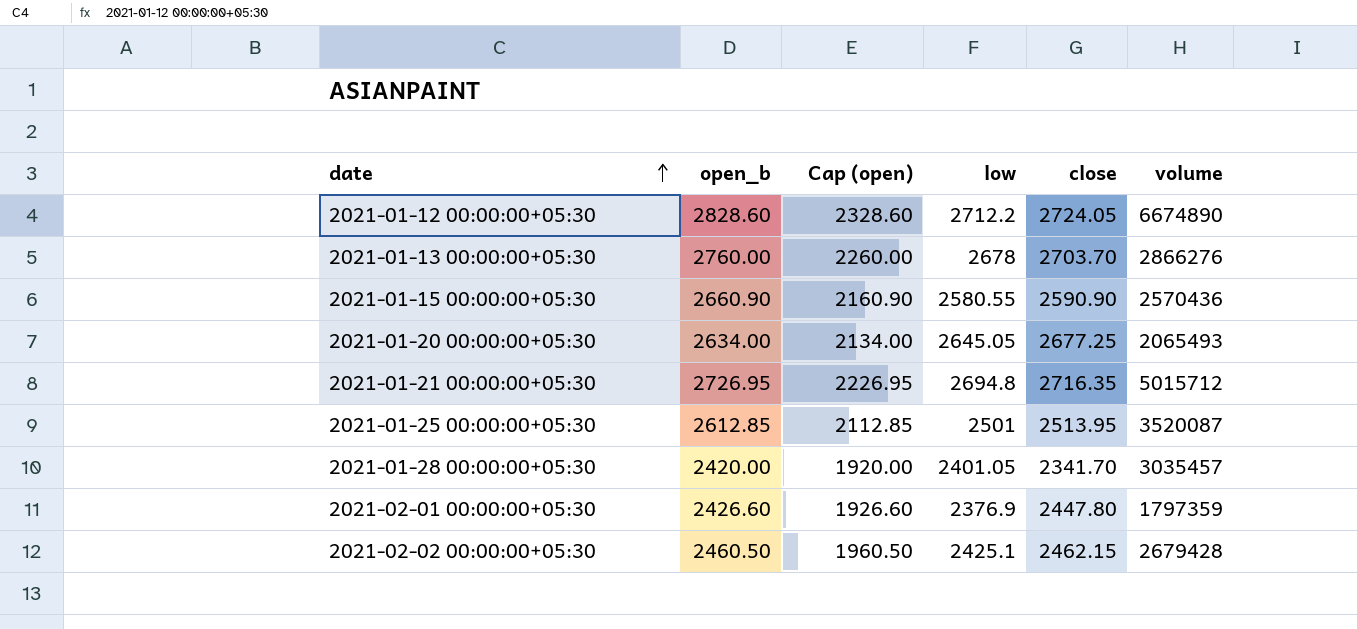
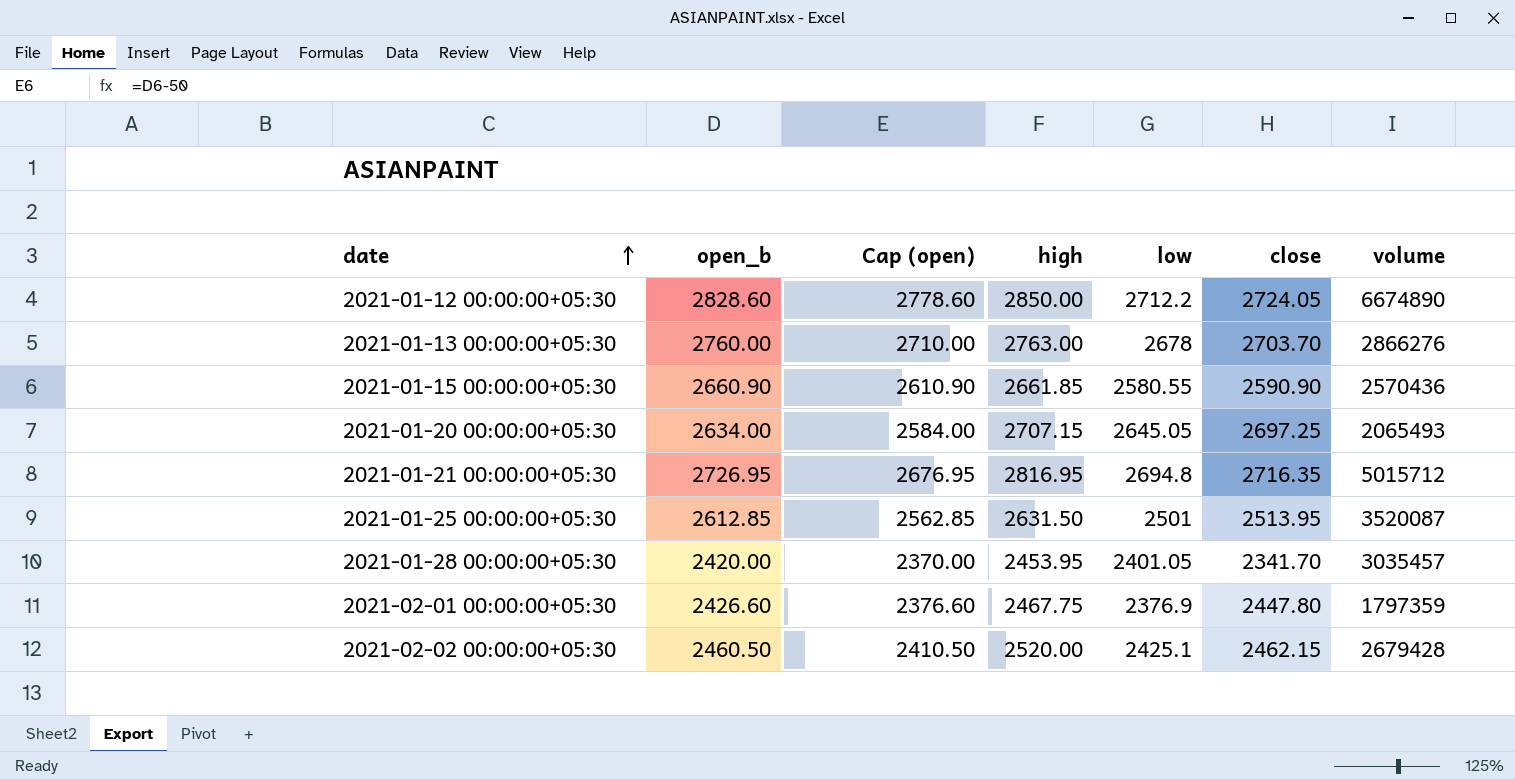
column Cap (open) | formula: [open_b] - 500 -> [open_b] - 50
column high | position: none -> 4
2021-01-20 00:00:00+05:30 | close: 2677.25 -> 2697.25

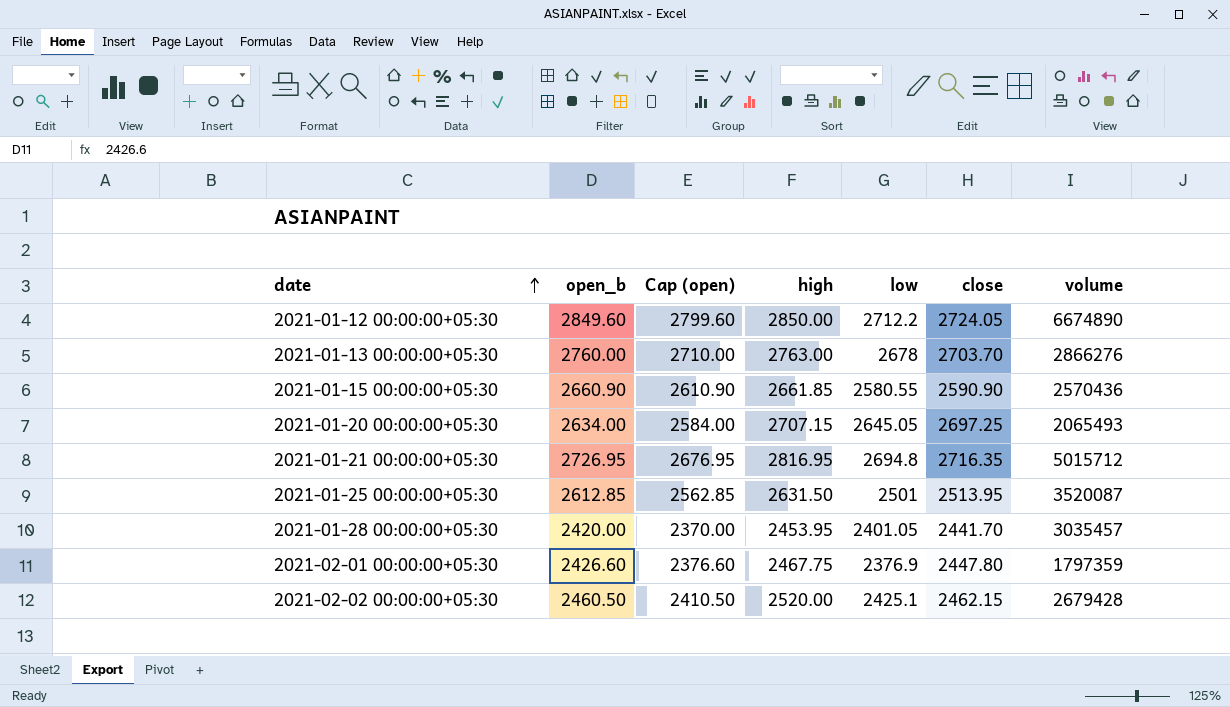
2021-01-12 00:00:00+05:30 | open_b: 2828.60 -> 2849.60
2021-01-12 00:00:00+05:30 | Cap (open): 2778.60 -> 2799.60
2021-01-28 00:00:00+05:30 | close: 2341.70 -> 2441.70

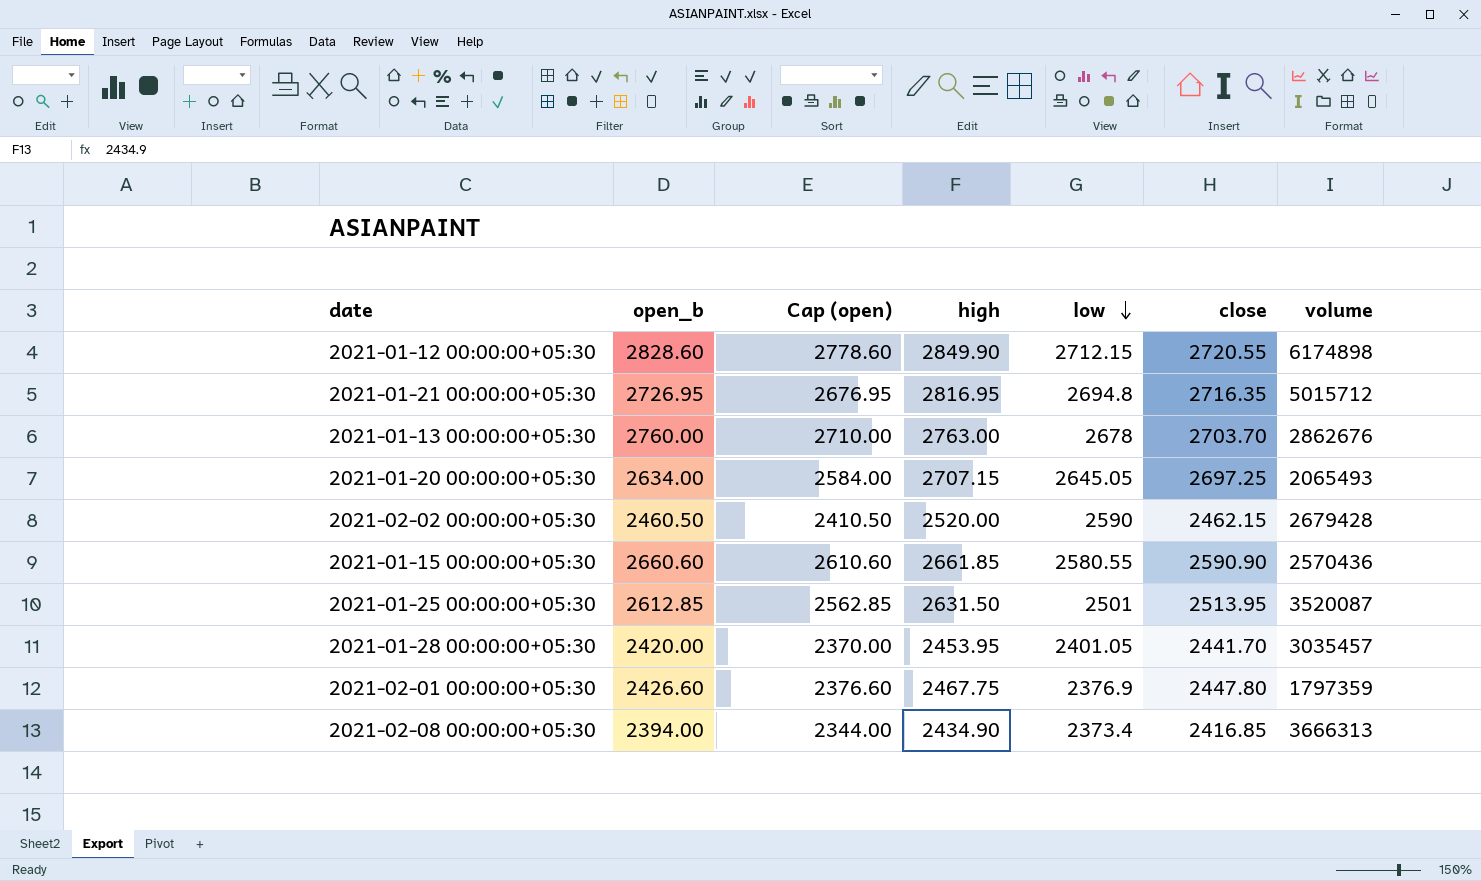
row order: date ascending -> low descending
2021-01-12 00:00:00+05:30 | open_b: 2849.60 -> 2828.60
2021-01-12 00:00:00+05:30 | Cap (open): 2799.60 -> 2778.60
2021-01-12 00:00:00+05:30 | high: 2850.00 -> 2849.90
2021-01-12 00:00:00+05:30 | low: 2712.2 -> 2712.15
2021-01-12 00:00:00+05:30 | close: 2724.05 -> 2720.55
2021-01-12 00:00:00+05:30 | volume: 6674890 -> 6174898
2021-01-13 00:00:00+05:30 | volume: 2866276 -> 2862676
2021-02-02 00:00:00+05:30 | low: 2425.1 -> 2590
2021-01-15 00:00:00+05:30 | open_b: 2660.90 -> 2660.60
2021-01-15 00:00:00+05:30 | Cap (open): 2610.90 -> 2610.60
row 2021-02-08 00:00:00+05:30: none -> 2394.00 | 2344.00 | 2434.90 | 2373.4 | 2416.85 | 3666313

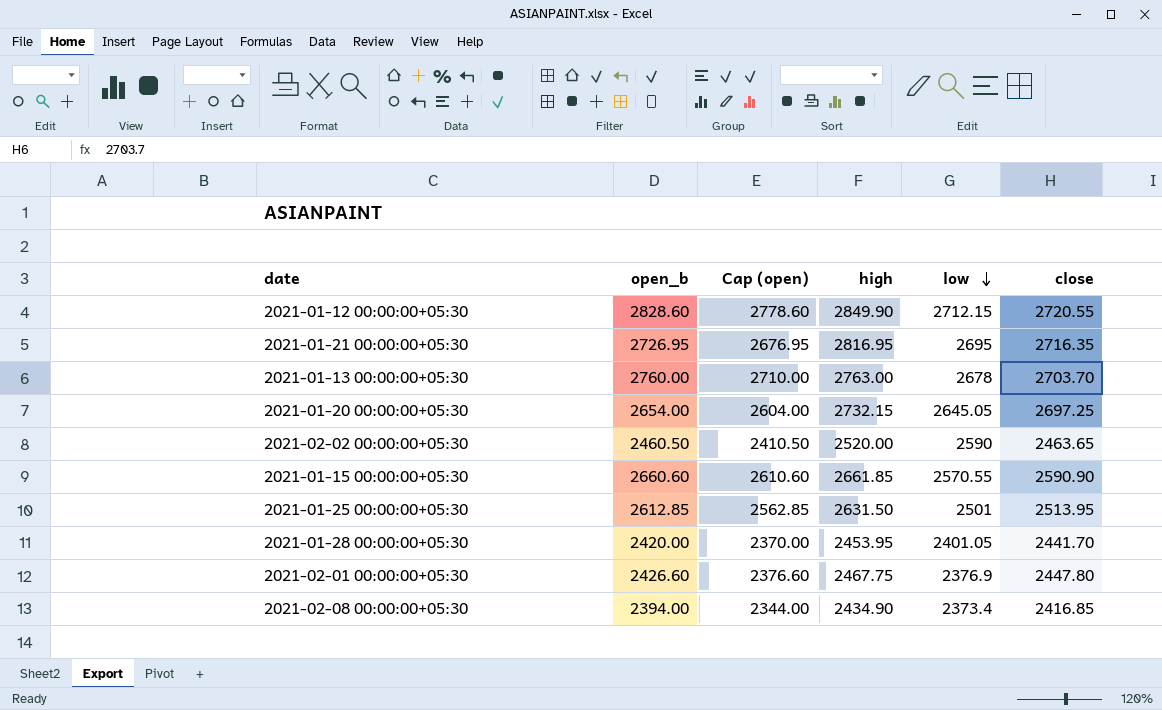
column volume | position: 7 -> none
2021-01-21 00:00:00+05:30 | low: 2694.8 -> 2695
2021-01-20 00:00:00+05:30 | open_b: 2634.00 -> 2654.00
2021-01-20 00:00:00+05:30 | Cap (open): 2584.00 -> 2604.00
2021-01-20 00:00:00+05:30 | high: 2707.15 -> 2732.15
2021-02-02 00:00:00+05:30 | close: 2462.15 -> 2463.65
2021-01-15 00:00:00+05:30 | low: 2580.55 -> 2570.55

